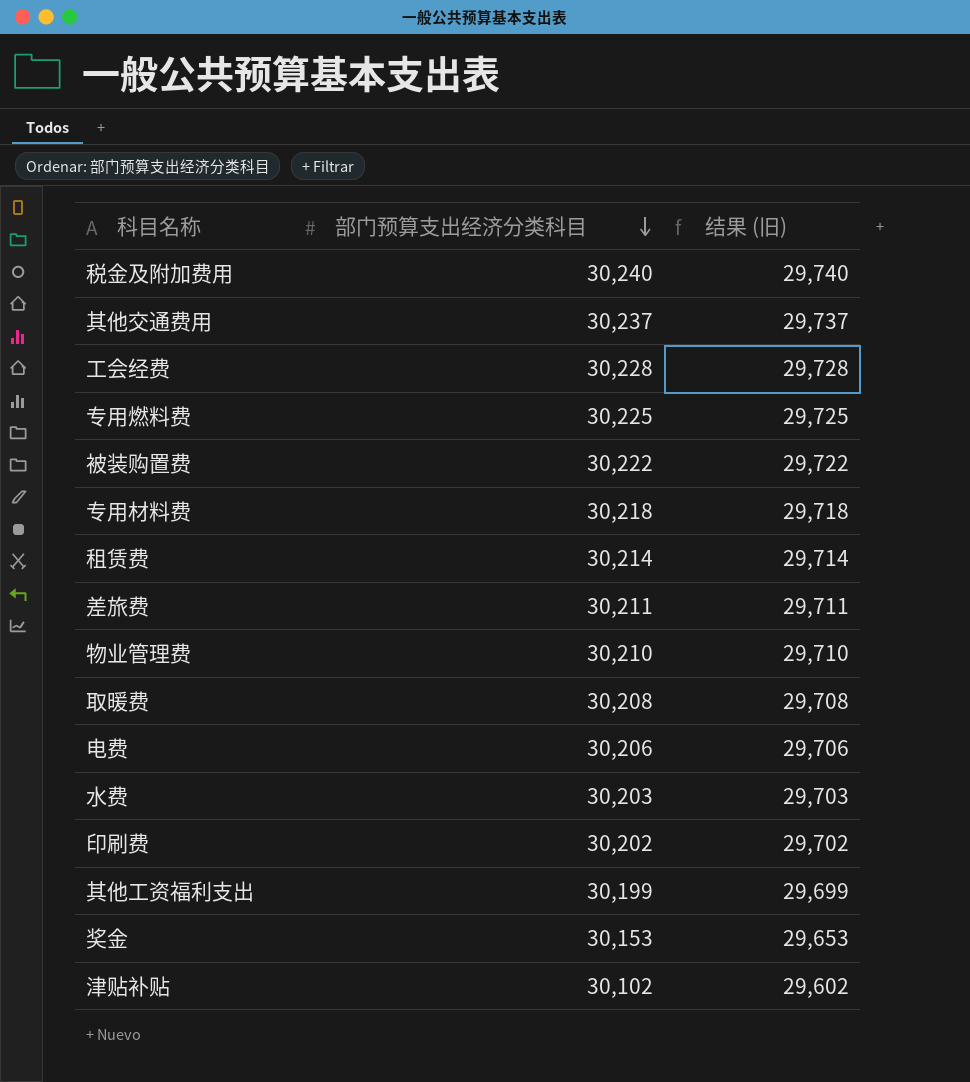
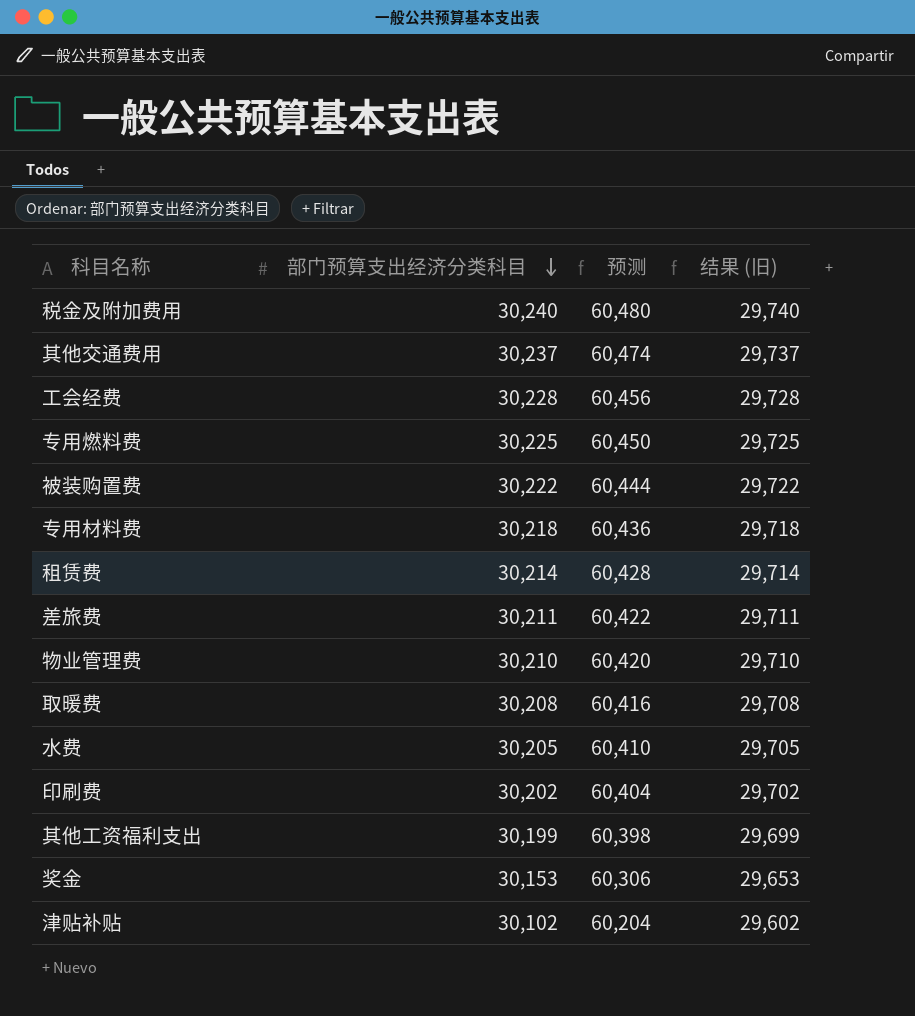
column 预测 | formula: none -> [部门预算支出经济分类科目] * 2
row 电费: 30,206 | 29,706 -> none
水费 | 部门预算支出经济分类科目: 30,203 -> 30,205
水费 | 结果 (旧): 29,703 -> 29,705

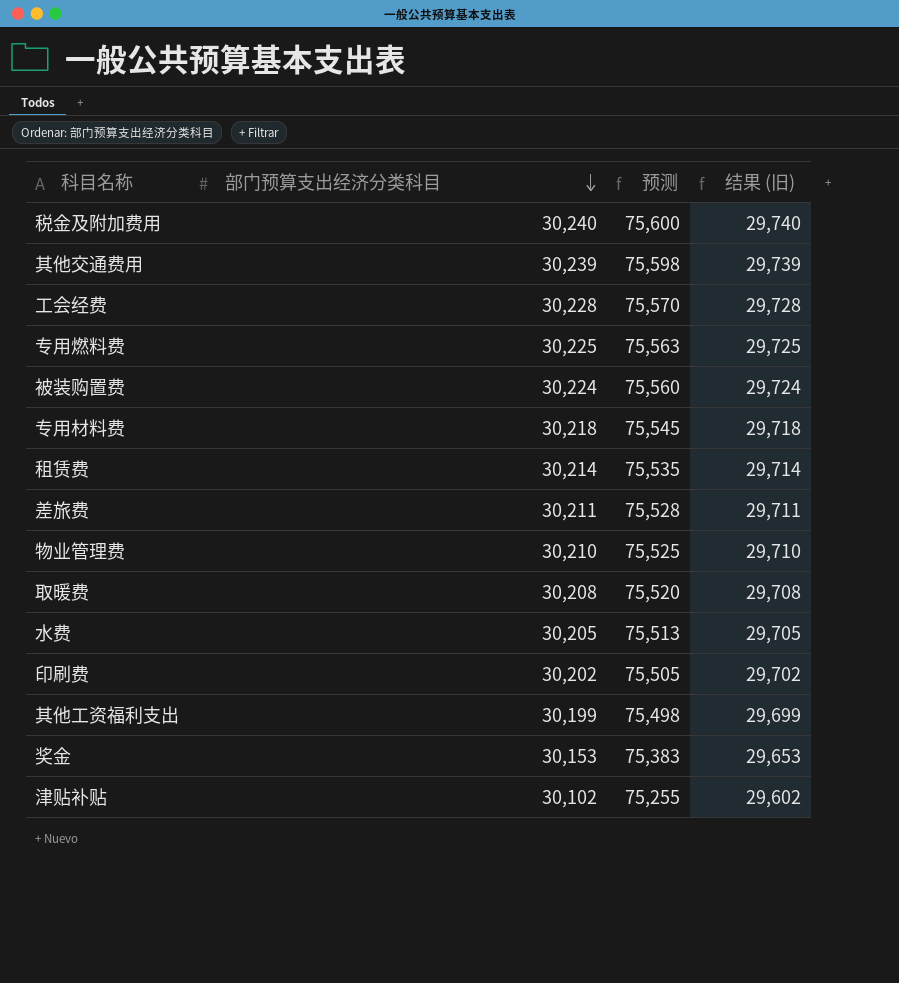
column 预测 | formula: [部门预算支出经济分类科目] * 2 -> [部门预算支出经济分类科目] * 2.5
其他交通费用 | 部门预算支出经济分类科目: 30,237 -> 30,239
其他交通费用 | 结果 (旧): 29,737 -> 29,739
被装购置费 | 部门预算支出经济分类科目: 30,222 -> 30,224
被装购置费 | 结果 (旧): 29,722 -> 29,724

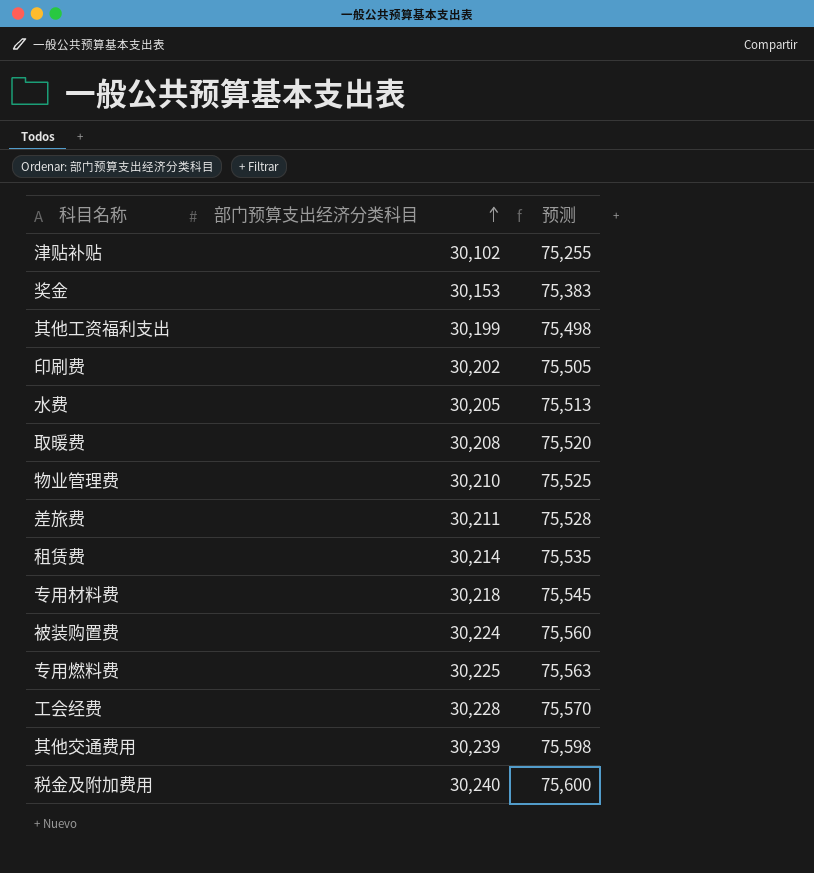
row order: 部门预算支出经济分类科目 descending -> 部门预算支出经济分类科目 ascending
column 结果 (旧) | formula: [部门预算支出经济分类科目] - 500 -> none

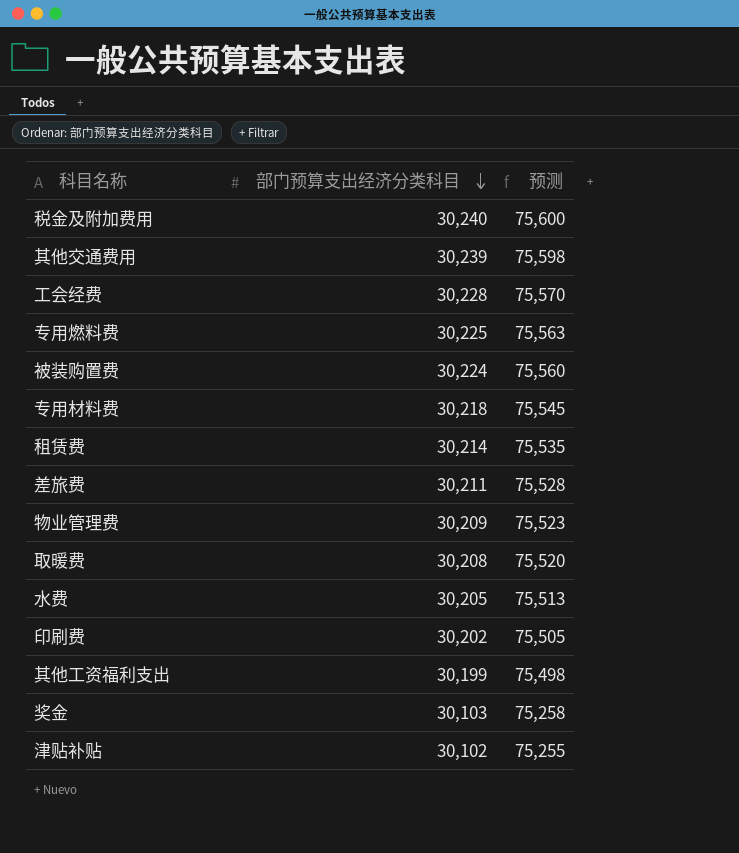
row order: 部门预算支出经济分类科目 ascending -> 部门预算支出经济分类科目 descending
物业管理费 | 部门预算支出经济分类科目: 30,210 -> 30,209
物业管理费 | 预测: 75,525 -> 75,523
奖金 | 部门预算支出经济分类科目: 30,153 -> 30,103
奖金 | 预测: 75,383 -> 75,258

